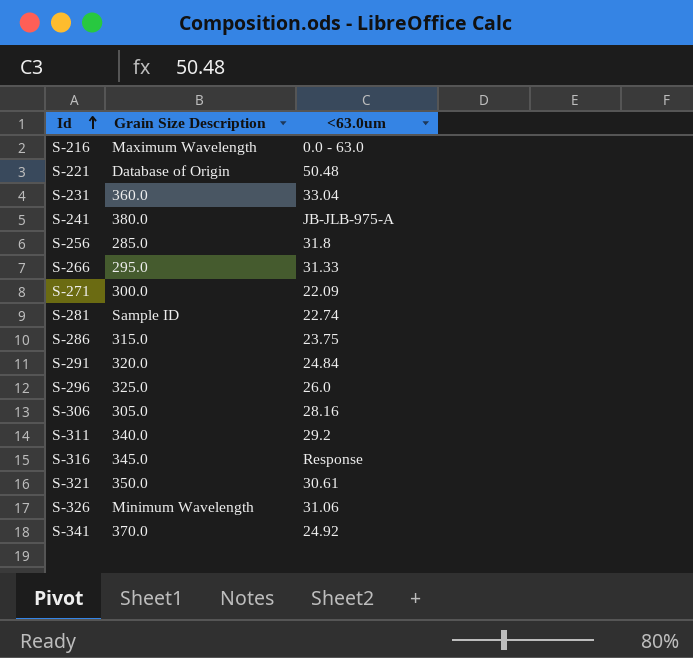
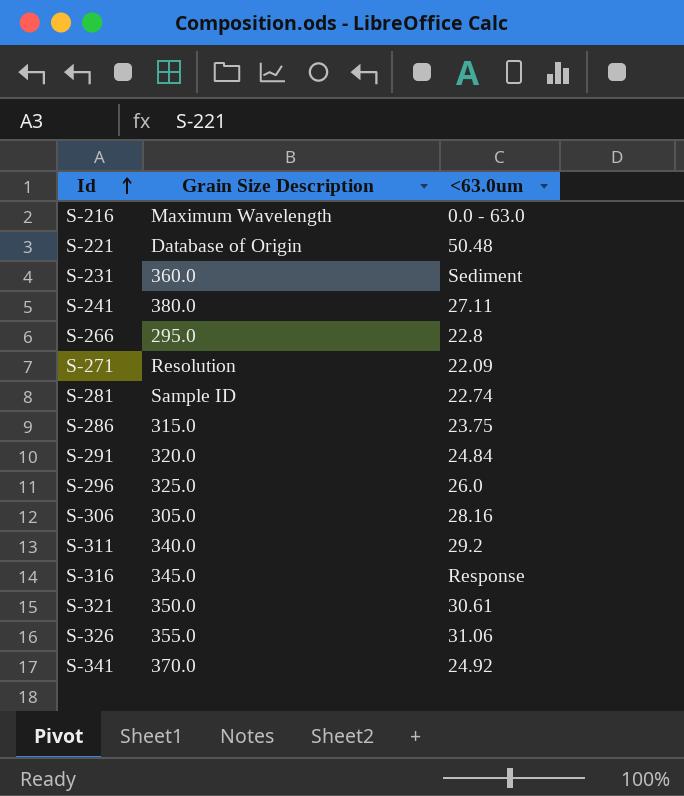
row S-256: 285.0 | 31.8 -> none
S-231 | <63.0um: 33.04 -> Sediment
S-241 | <63.0um: JB-JLB-975-A -> 27.11
S-266 | <63.0um: 31.33 -> 22.8
S-271 | Grain Size Description: 300.0 -> Resolution
S-326 | Grain Size Description: Minimum Wavelength -> 355.0

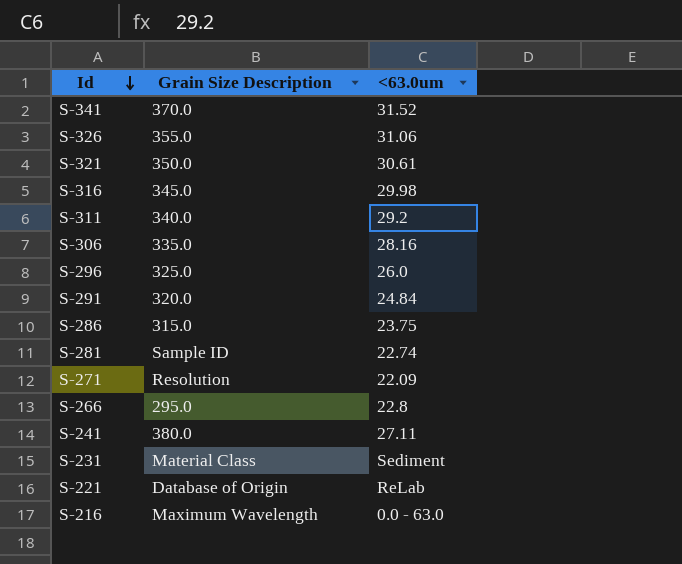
row order: Id ascending -> Id descending
S-341 | <63.0um: 24.92 -> 31.52
S-316 | <63.0um: Response -> 29.98
S-306 | Grain Size Description: 305.0 -> 335.0
S-231 | Grain Size Description: 360.0 -> Material Class
S-221 | <63.0um: 50.48 -> ReLab

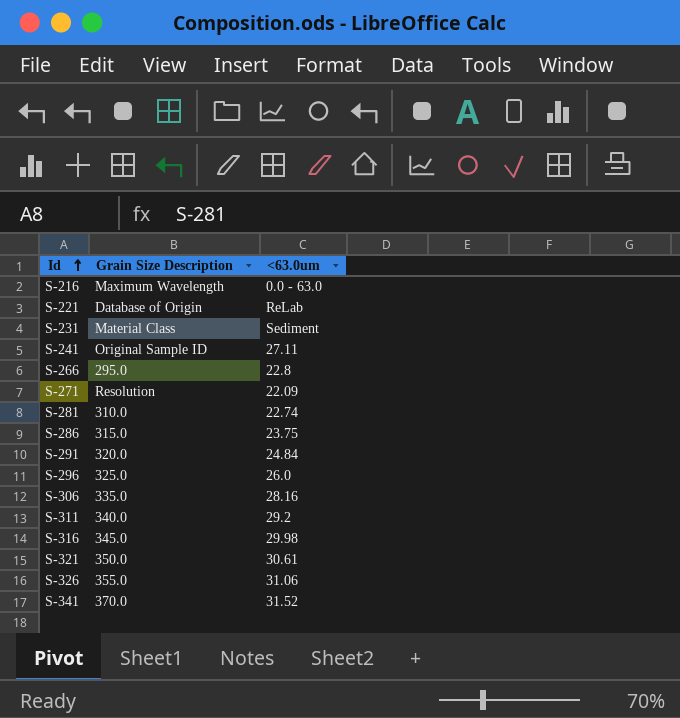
row order: Id descending -> Id ascending
S-241 | Grain Size Description: 380.0 -> Original Sample ID
S-281 | Grain Size Description: Sample ID -> 310.0

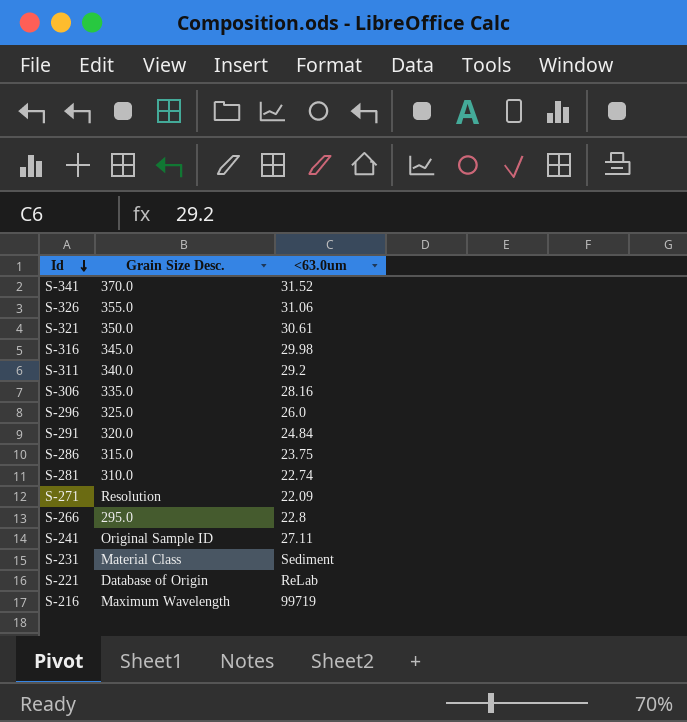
row order: Id ascending -> Id descending
column name: Grain Size Description -> Grain Size Desc.
S-216 | <63.0um: 0.0 - 63.0 -> 99719

